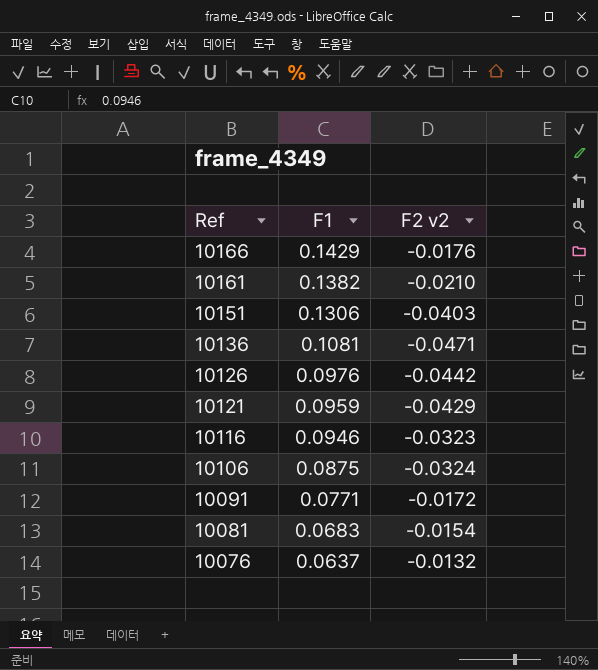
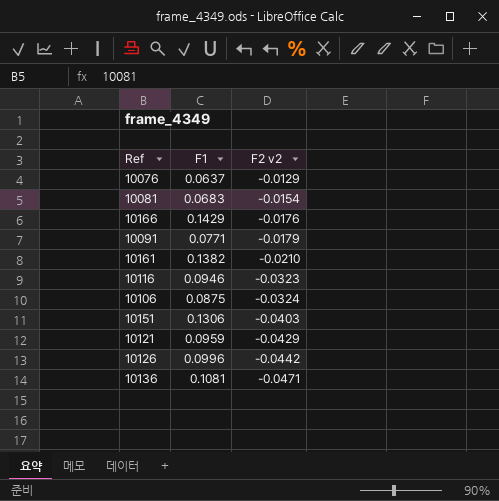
row order: Ref descending -> F2 v2 descending
10076 | F2 v2: -0.0132 -> -0.0129
10091 | F2 v2: -0.0172 -> -0.0179
10126 | F1: 0.0976 -> 0.0996

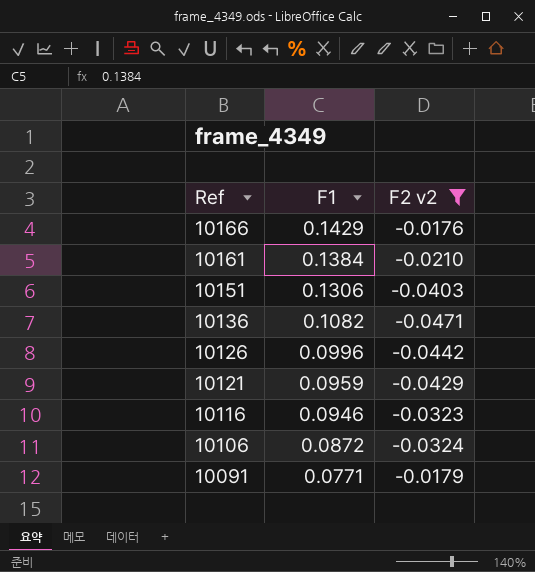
filter: none -> F2 v2 <= -0.0176
row order: F2 v2 descending -> Ref descending
10161 | F1: 0.1382 -> 0.1384
10136 | F1: 0.1081 -> 0.1082
10106 | F1: 0.0875 -> 0.0872

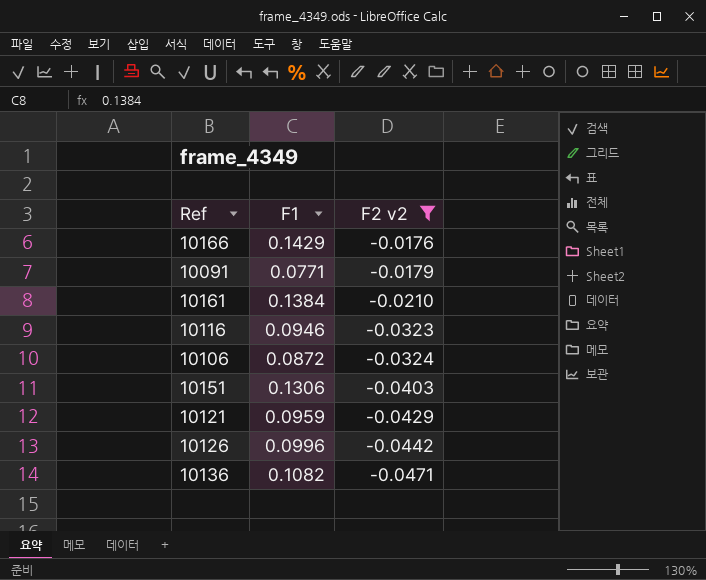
row order: Ref descending -> F2 v2 descending

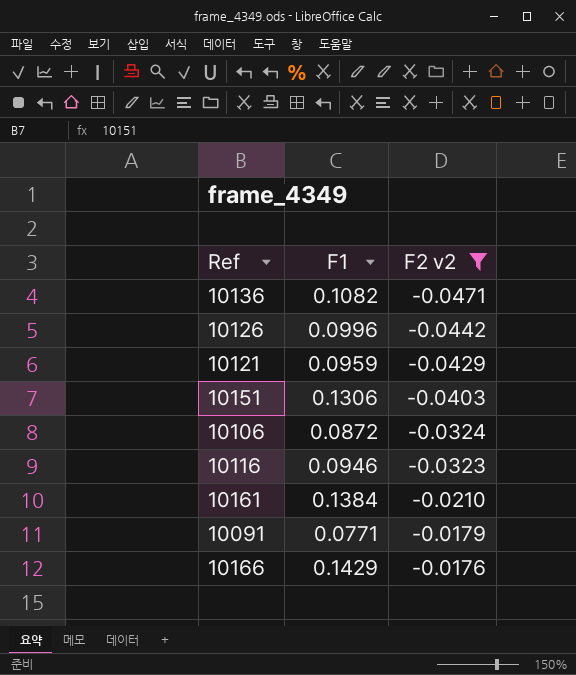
row order: F2 v2 descending -> F2 v2 ascending

